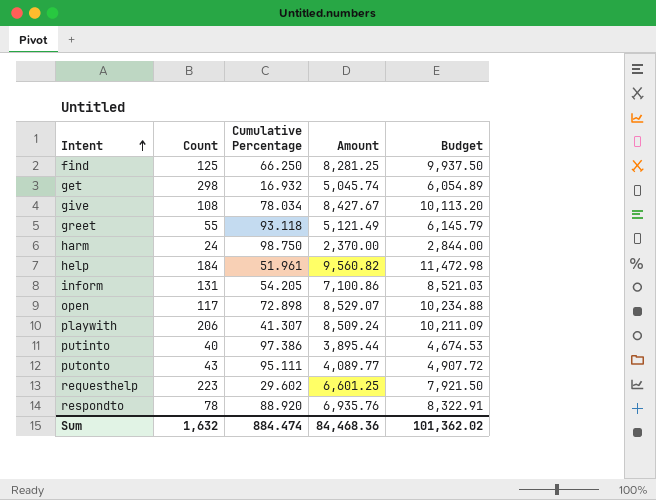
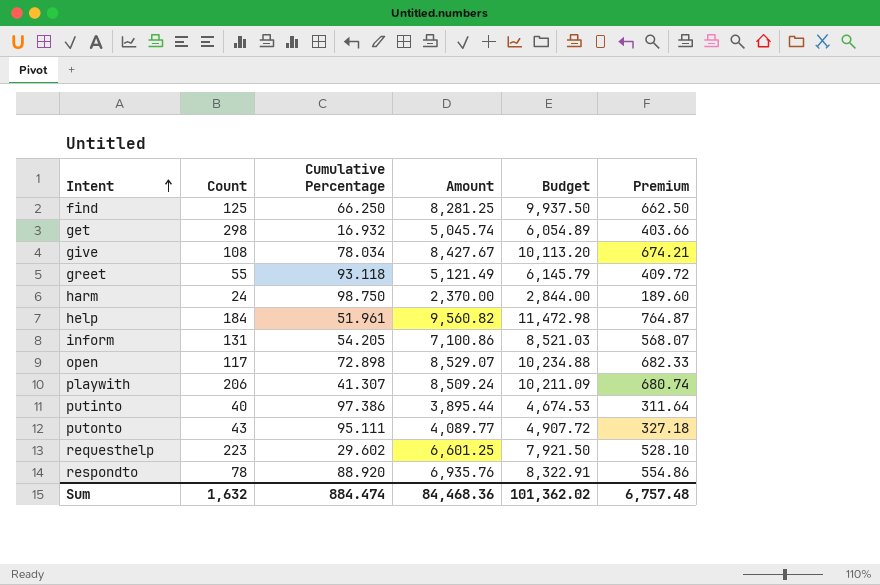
column Premium | formula: none -> [Amount] * 0.08

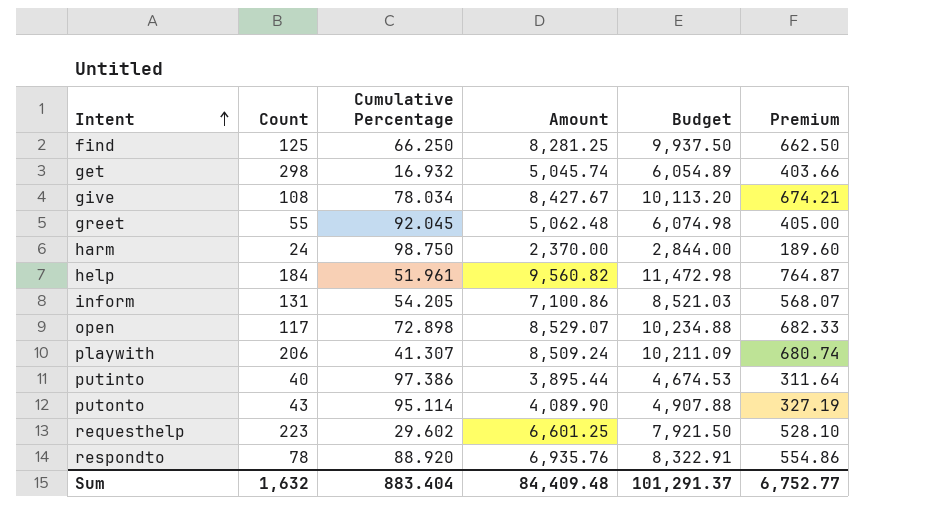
greet | Cumulative Percentage: 93.118 -> 92.045
greet | Amount: 5,121.49 -> 5,062.48
greet | Budget: 6,145.79 -> 6,074.98
greet | Premium: 409.72 -> 405.00
putonto | Cumulative Percentage: 95.111 -> 95.114
putonto | Amount: 4,089.77 -> 4,089.90
putonto | Budget: 4,907.72 -> 4,907.88
putonto | Premium: 327.18 -> 327.19
Sum | Cumulative Percentage: 884.474 -> 883.404
Sum | Amount: 84,468.36 -> 84,409.48
Sum | Budget: 101,362.02 -> 101,291.37
Sum | Premium: 6,757.48 -> 6,752.77

